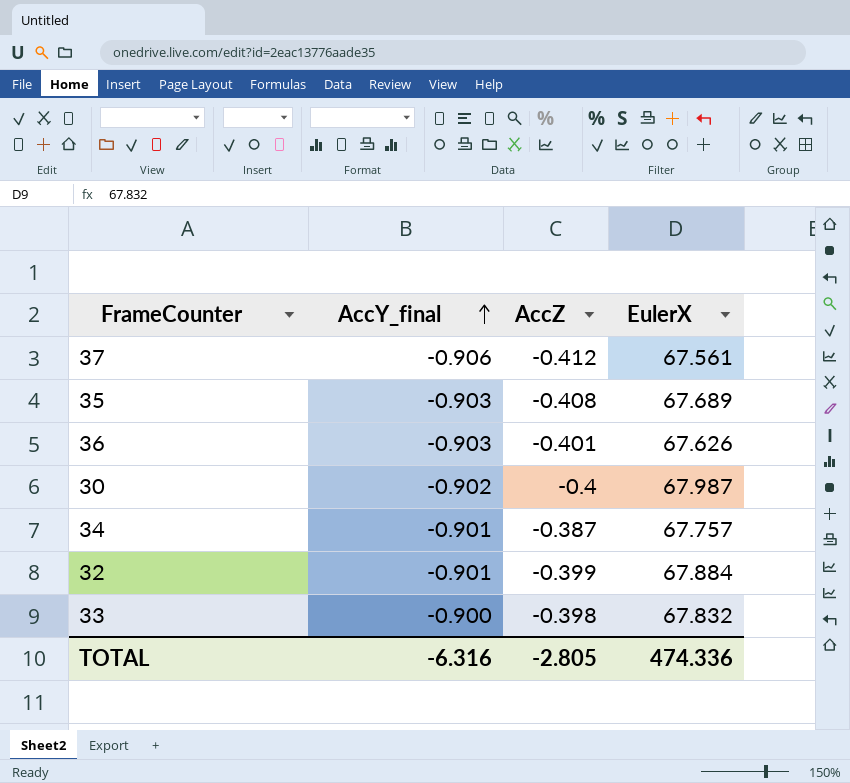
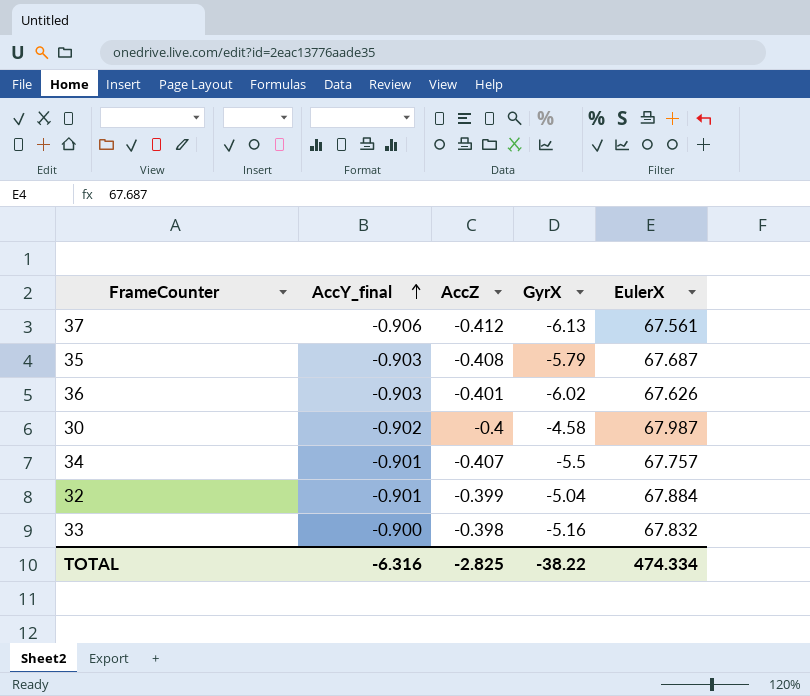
column GyrX | position: none -> 4
35 | EulerX: 67.689 -> 67.687
34 | AccZ: -0.387 -> -0.407
TOTAL | AccZ: -2.805 -> -2.825
TOTAL | EulerX: 474.336 -> 474.334

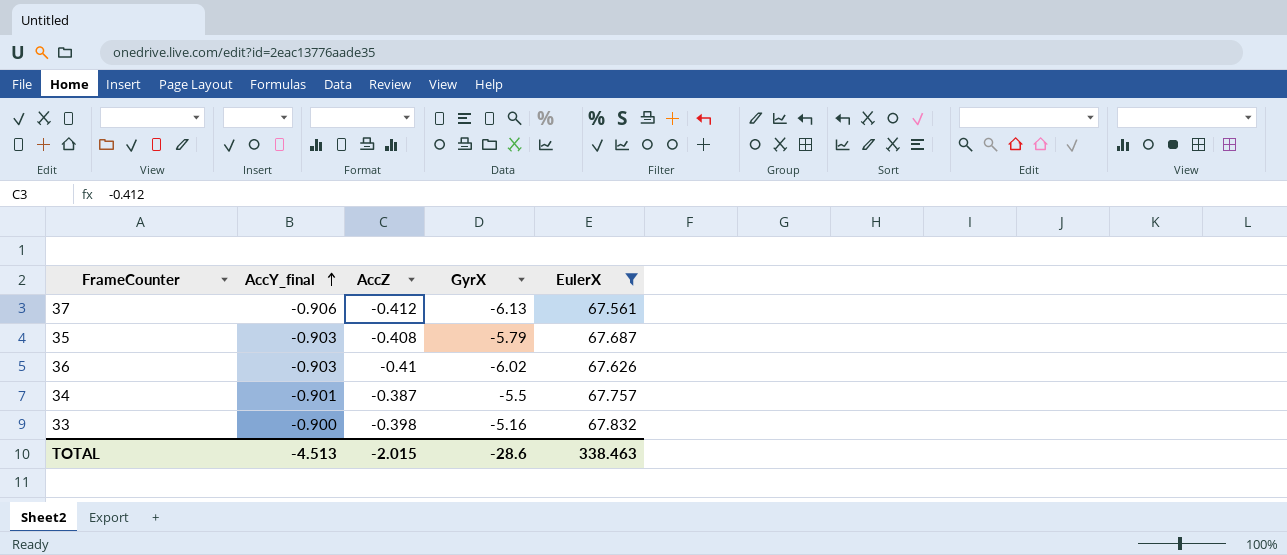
filter: none -> EulerX <= 67.832
36 | AccZ: -0.401 -> -0.41
34 | AccZ: -0.407 -> -0.387
TOTAL | AccY_final: -6.316 -> -4.513
TOTAL | AccZ: -2.825 -> -2.015
TOTAL | GyrX: -38.22 -> -28.6
TOTAL | EulerX: 474.334 -> 338.463

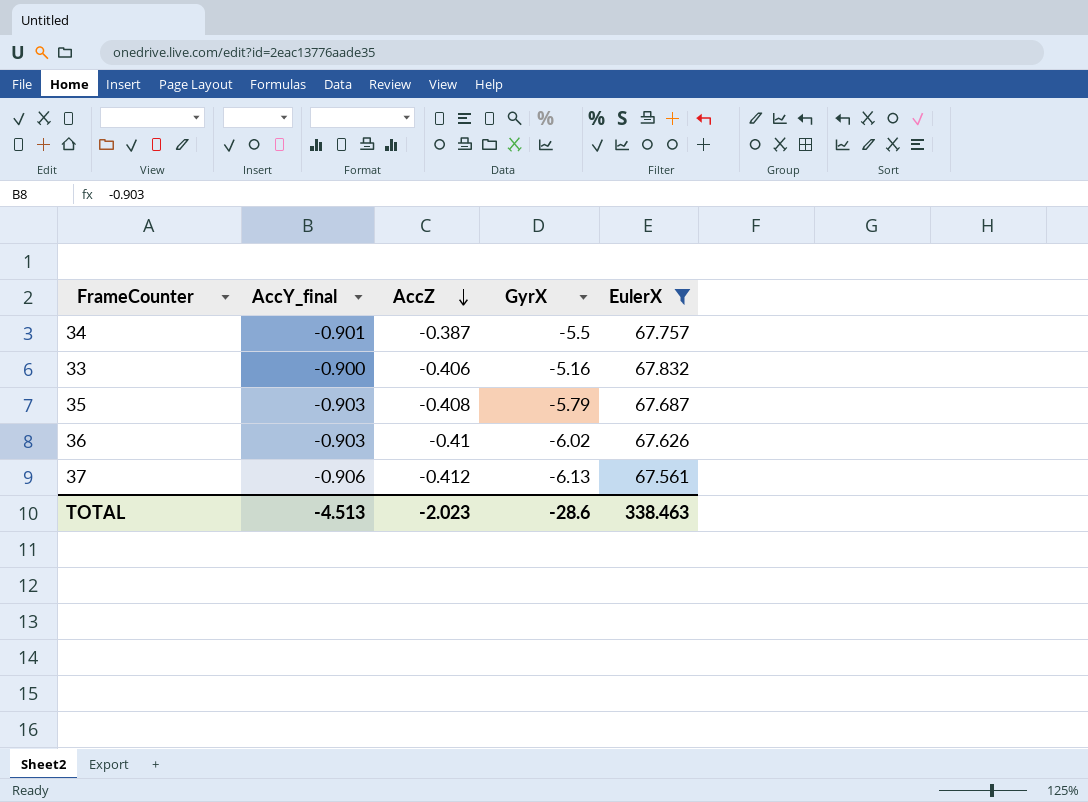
row order: AccY_final ascending -> AccZ descending
33 | AccZ: -0.398 -> -0.406
TOTAL | AccZ: -2.015 -> -2.023

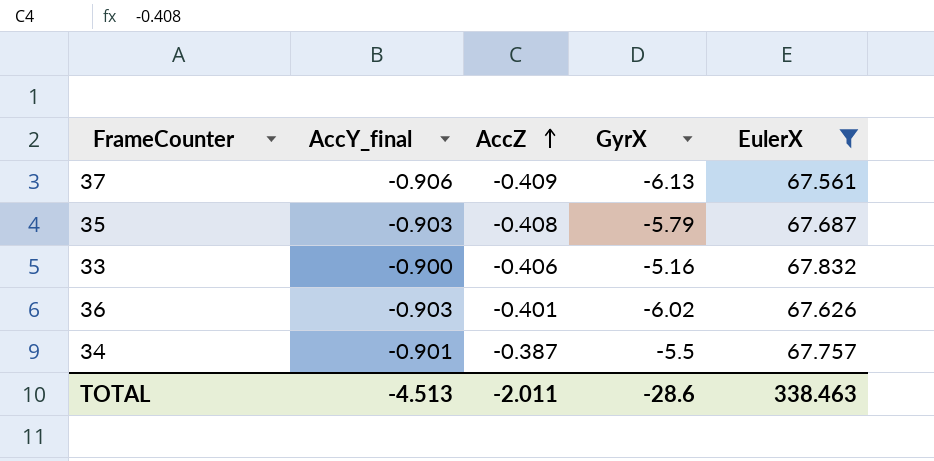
row order: AccZ descending -> AccZ ascending
37 | AccZ: -0.412 -> -0.409
36 | AccZ: -0.41 -> -0.401
TOTAL | AccZ: -2.023 -> -2.011

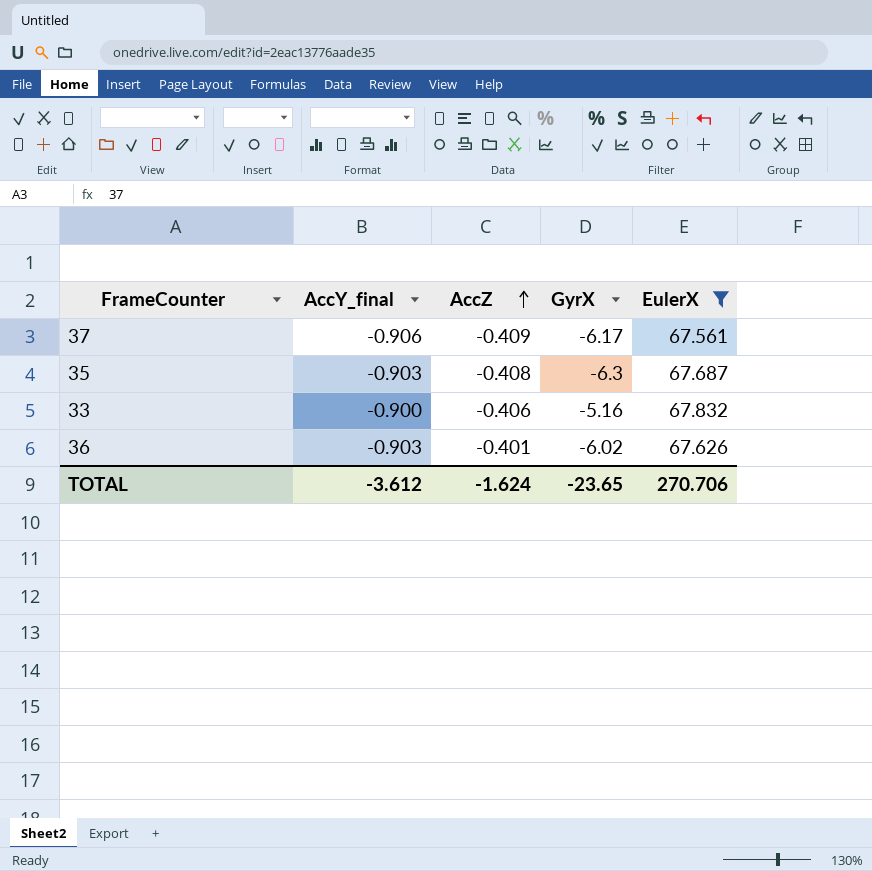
row 34: -0.901 | -0.387 | -5.5 | 67.757 -> none
37 | GyrX: -6.13 -> -6.17
35 | GyrX: -5.79 -> -6.3
TOTAL | AccY_final: -4.513 -> -3.612
TOTAL | AccZ: -2.011 -> -1.624
TOTAL | GyrX: -28.6 -> -23.65
TOTAL | EulerX: 338.463 -> 270.706

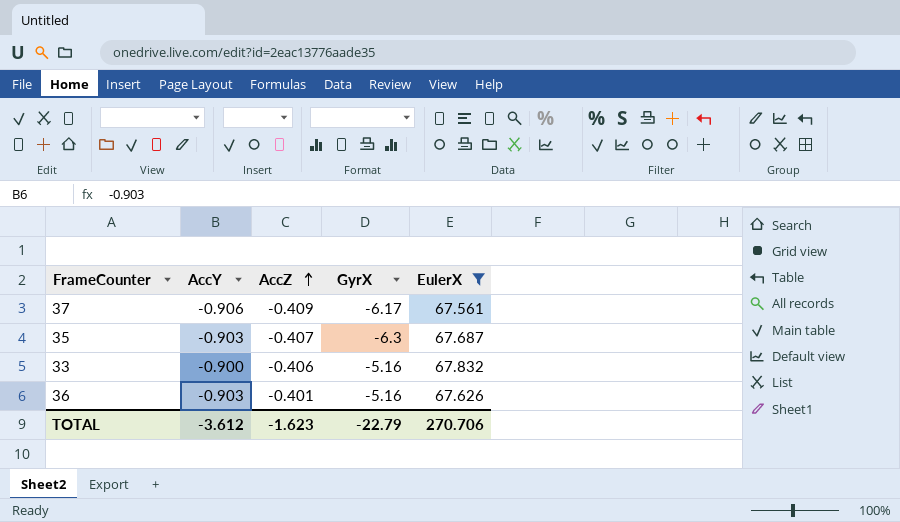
column name: AccY_final -> AccY
35 | AccZ: -0.408 -> -0.407
36 | GyrX: -6.02 -> -5.16
TOTAL | AccZ: -1.624 -> -1.623
TOTAL | GyrX: -23.65 -> -22.79

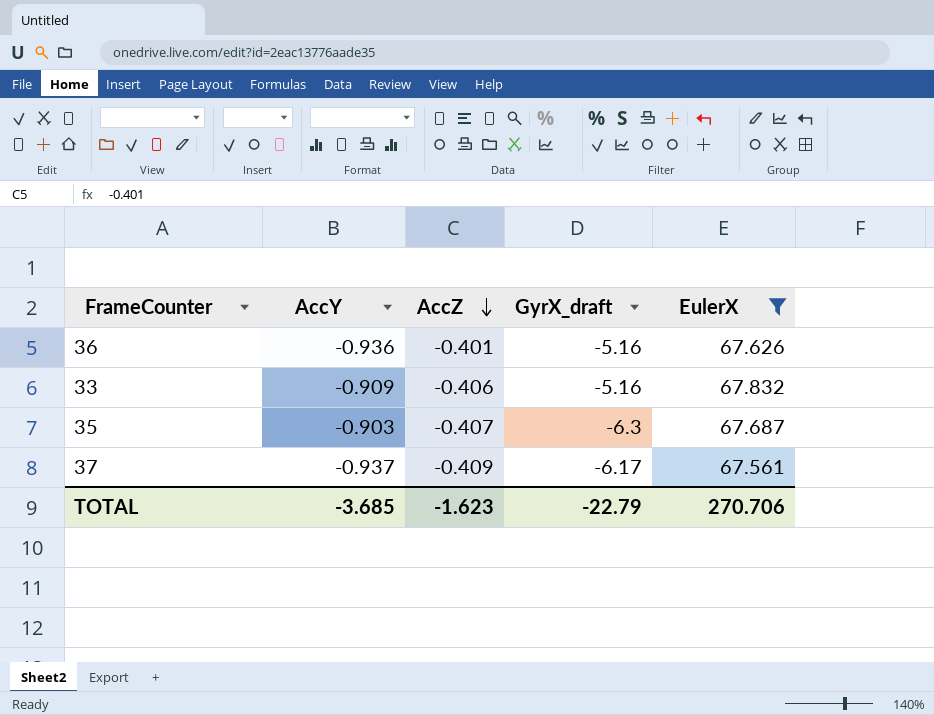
row order: AccZ ascending -> AccZ descending
column name: GyrX -> GyrX_draft
36 | AccY: -0.903 -> -0.936
33 | AccY: -0.900 -> -0.909
37 | AccY: -0.906 -> -0.937
TOTAL | AccY: -3.612 -> -3.685

